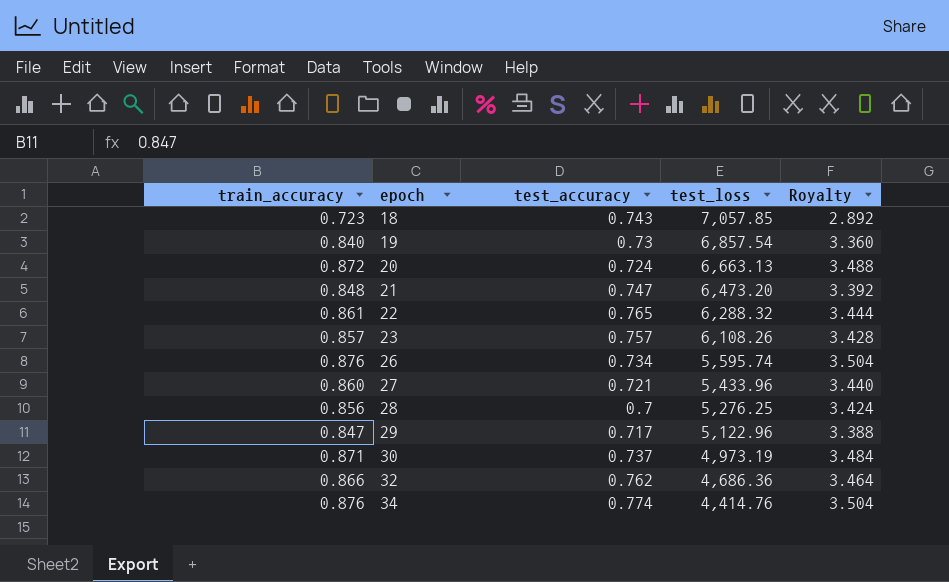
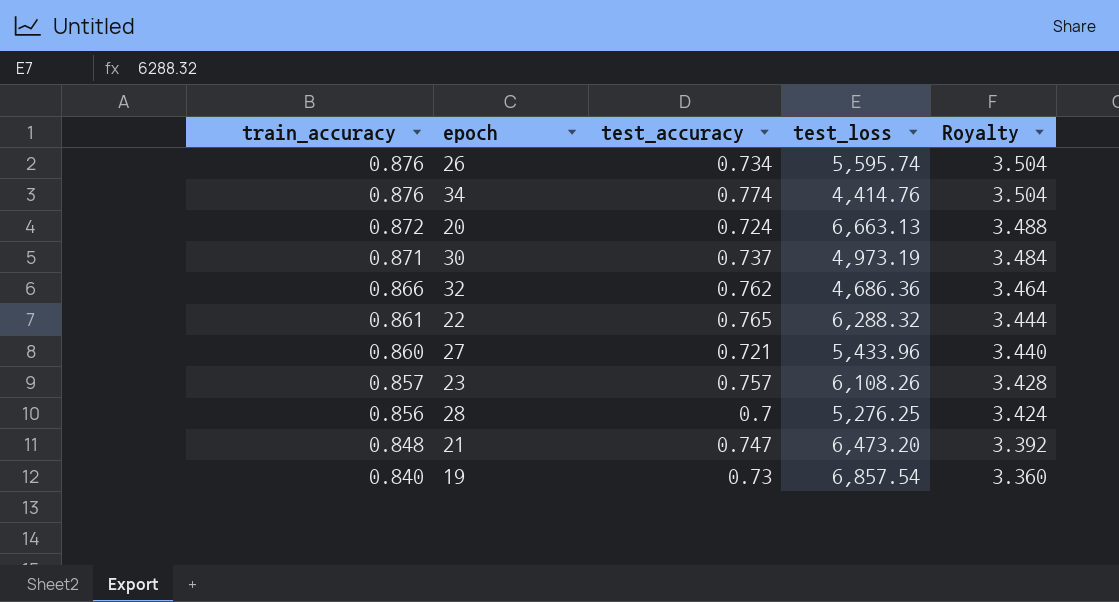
row order: epoch ascending -> train_accuracy descending
row 18: 0.723 | 0.743 | 7,057.85 | 2.892 -> none
row 29: 0.847 | 0.717 | 5,122.96 | 3.388 -> none

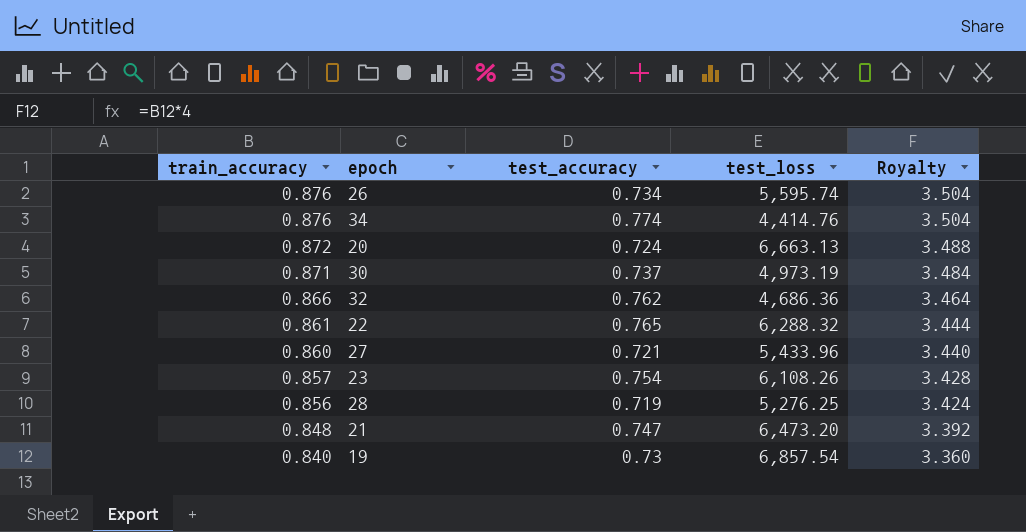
23 | test_accuracy: 0.757 -> 0.754
28 | test_accuracy: 0.7 -> 0.719

